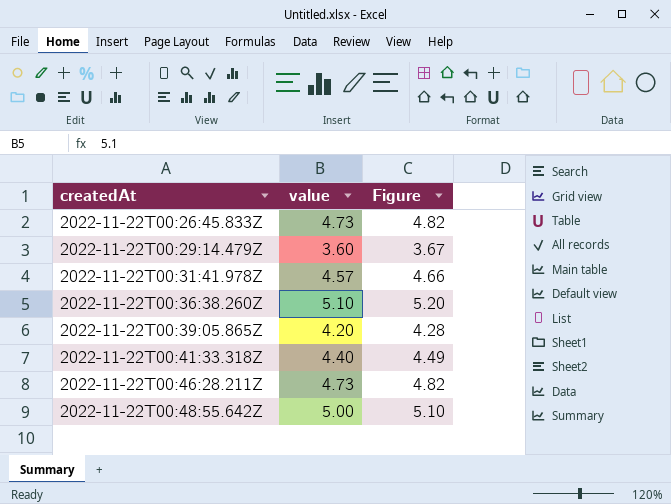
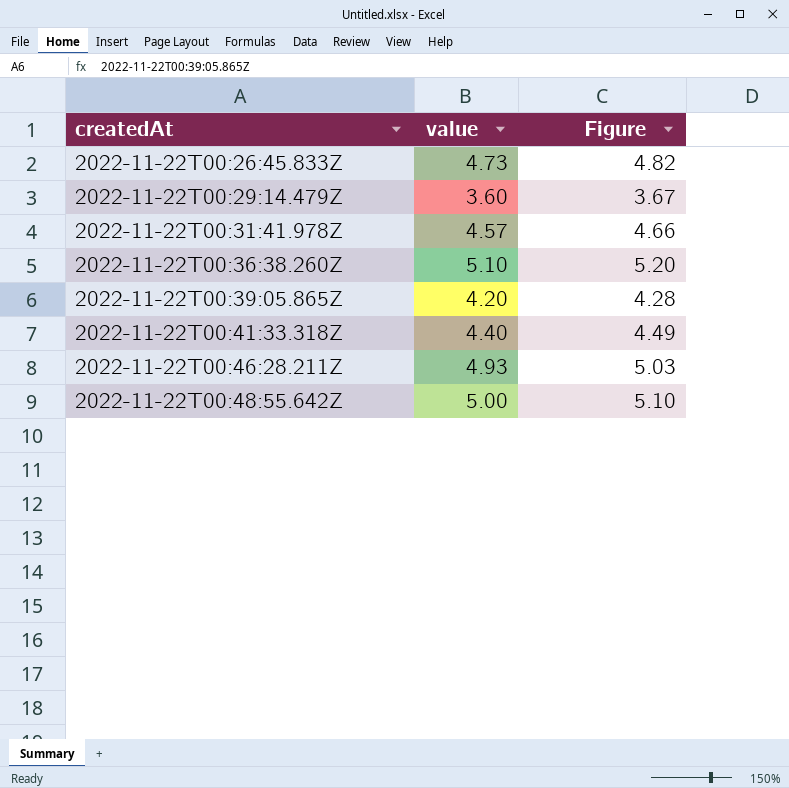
2022-11-22T00:46:28.211Z | value: 4.73 -> 4.93
2022-11-22T00:46:28.211Z | Figure: 4.82 -> 5.03

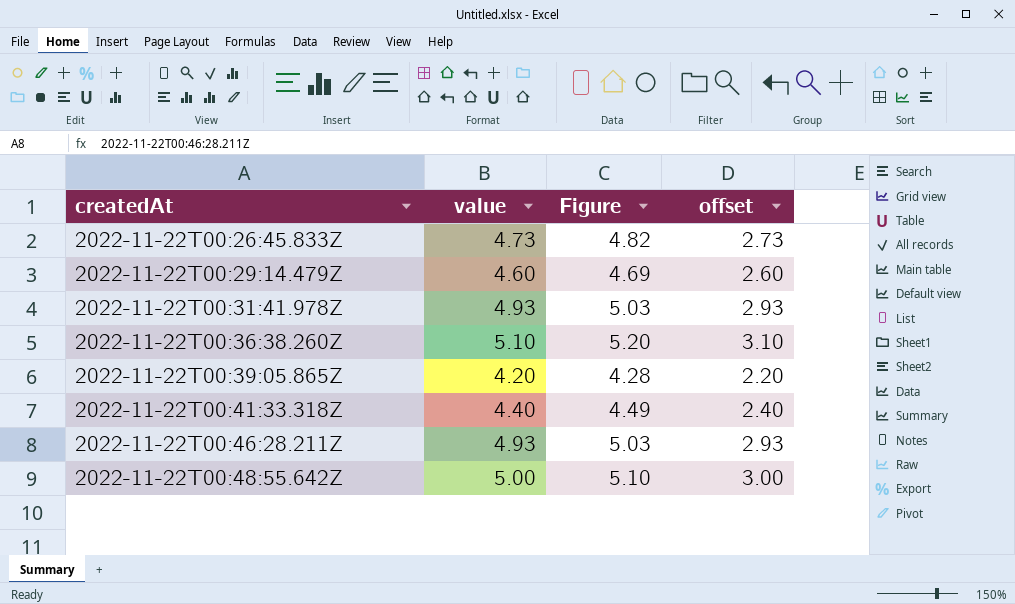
column offset | formula: none -> [value] - 2
2022-11-22T00:29:14.479Z | value: 3.60 -> 4.60
2022-11-22T00:29:14.479Z | Figure: 3.67 -> 4.69
2022-11-22T00:31:41.978Z | value: 4.57 -> 4.93
2022-11-22T00:31:41.978Z | Figure: 4.66 -> 5.03

